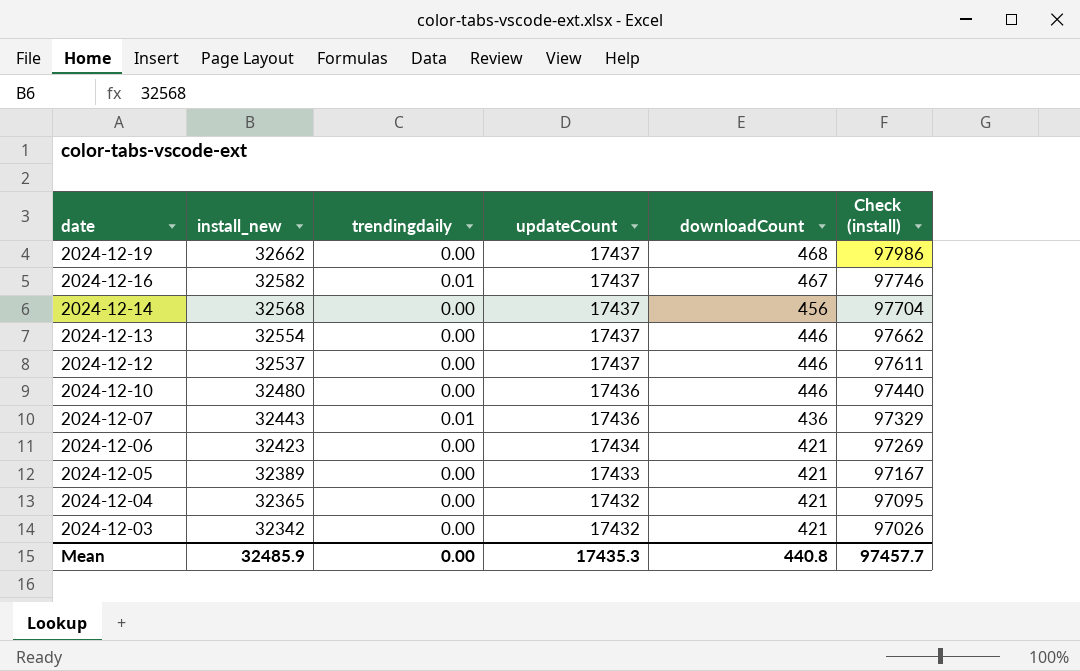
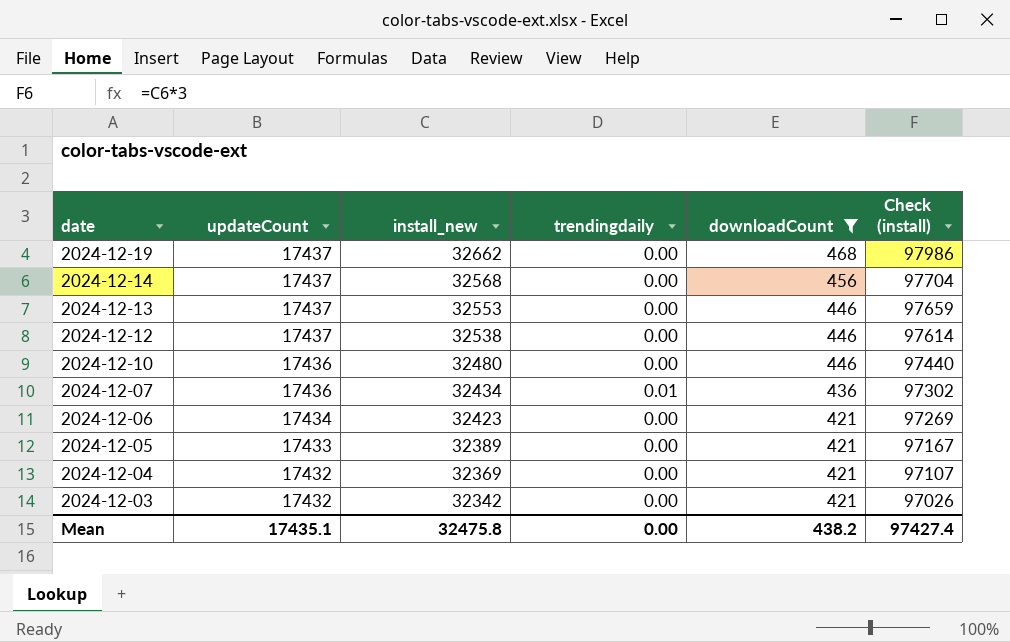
filter: none -> downloadCount != 467
column updateCount | position: 4 -> 2
2024-12-13 | install_new: 32554 -> 32553
2024-12-13 | Check (install): 97662 -> 97659
2024-12-12 | install_new: 32537 -> 32538
2024-12-12 | Check (install): 97611 -> 97614
2024-12-07 | install_new: 32443 -> 32434
2024-12-07 | Check (install): 97329 -> 97302
2024-12-04 | install_new: 32365 -> 32369
2024-12-04 | Check (install): 97095 -> 97107
Mean | updateCount: 17435.3 -> 17435.1
Mean | install_new: 32485.9 -> 32475.8
Mean | downloadCount: 440.8 -> 438.2
Mean | Check (install): 97457.7 -> 97427.4

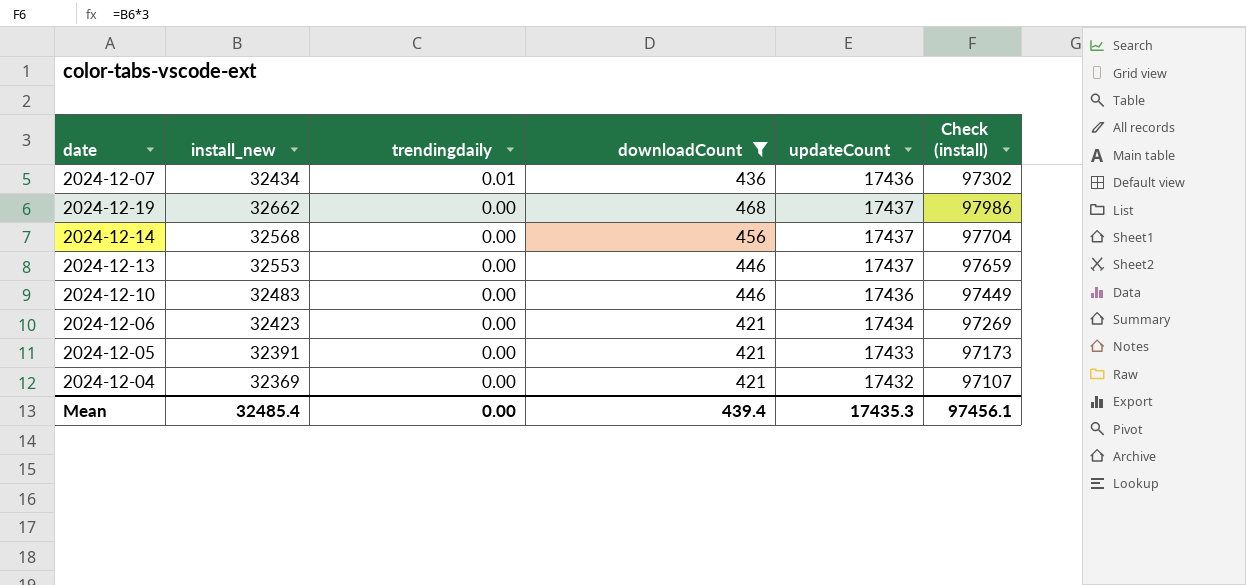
row order: date descending -> trendingdaily descending
column updateCount | position: 2 -> 5
row 2024-12-12: 17437 | 32538 | 0.00 | 446 | 97614 -> none
row 2024-12-03: 17432 | 32342 | 0.00 | 421 | 97026 -> none
2024-12-10 | install_new: 32480 -> 32483
2024-12-10 | Check (install): 97440 -> 97449
2024-12-05 | install_new: 32389 -> 32391
2024-12-05 | Check (install): 97167 -> 97173
Mean | install_new: 32475.8 -> 32485.4
Mean | downloadCount: 438.2 -> 439.4
Mean | updateCount: 17435.1 -> 17435.3
Mean | Check (install): 97427.4 -> 97456.1

